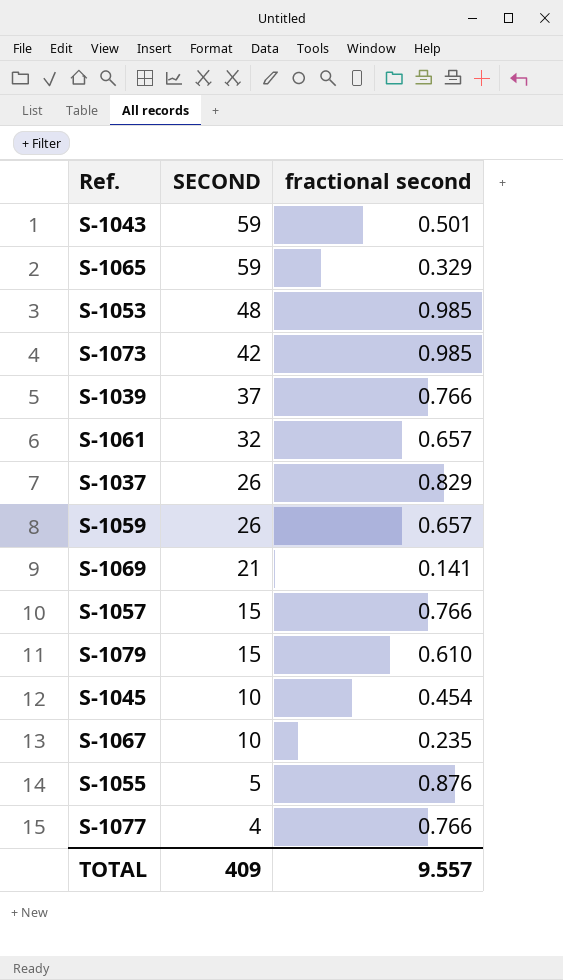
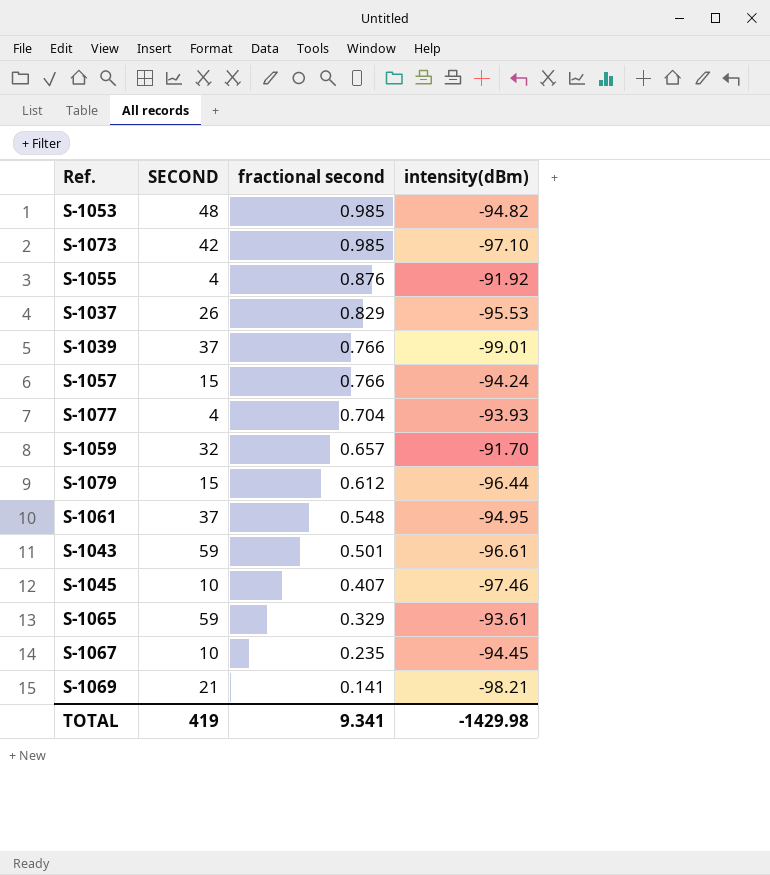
row order: SECOND descending -> fractional second descending
column intensity(dBm) | position: none -> 4
S-1055 | SECOND: 5 -> 4
S-1077 | fractional second: 0.766 -> 0.704
S-1059 | SECOND: 26 -> 32
S-1079 | fractional second: 0.610 -> 0.612
S-1061 | SECOND: 32 -> 37
S-1061 | fractional second: 0.657 -> 0.548
S-1045 | fractional second: 0.454 -> 0.407
TOTAL | SECOND: 409 -> 419
TOTAL | fractional second: 9.557 -> 9.341

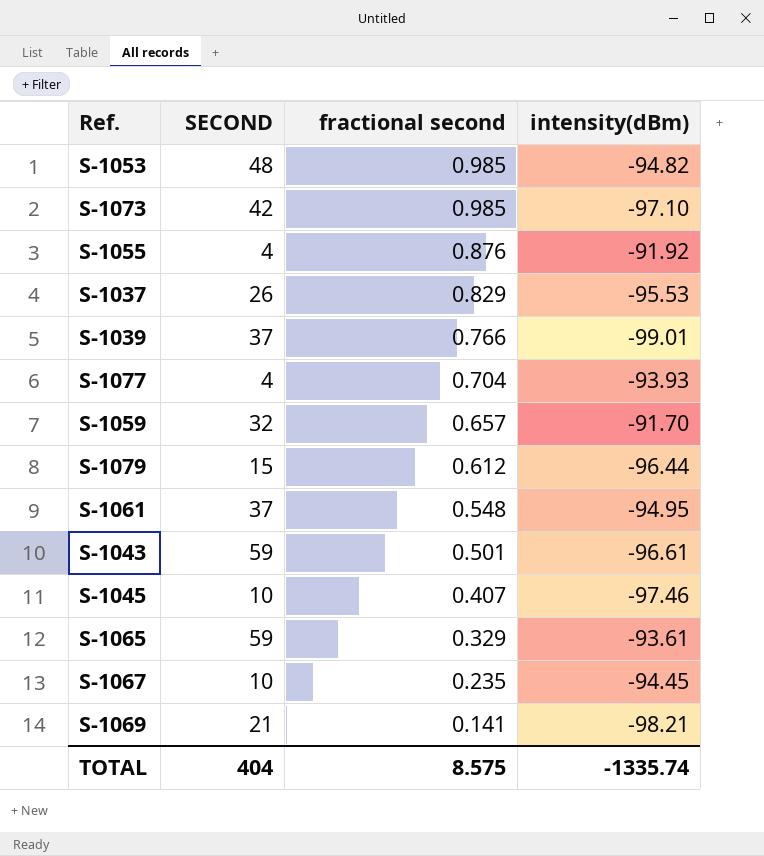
row S-1057: 15 | 0.766 | -94.24 -> none
TOTAL | SECOND: 419 -> 404
TOTAL | fractional second: 9.341 -> 8.575
TOTAL | intensity(dBm): -1429.98 -> -1335.74

